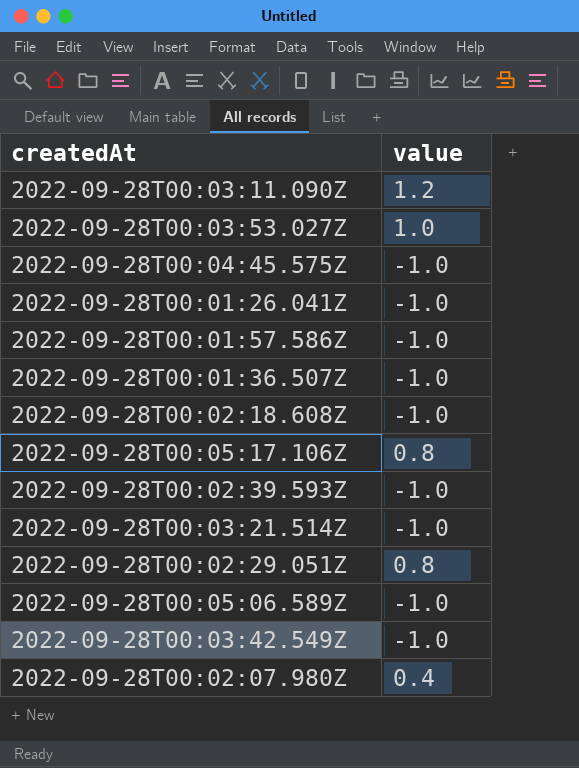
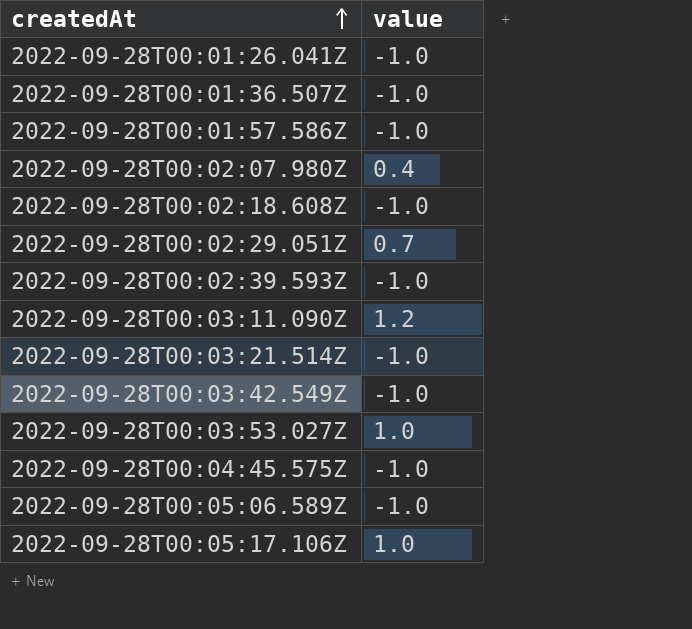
row order: none -> createdAt ascending
2022-09-28T00:02:29.051Z | value: 0.8 -> 0.7
2022-09-28T00:05:17.106Z | value: 0.8 -> 1.0

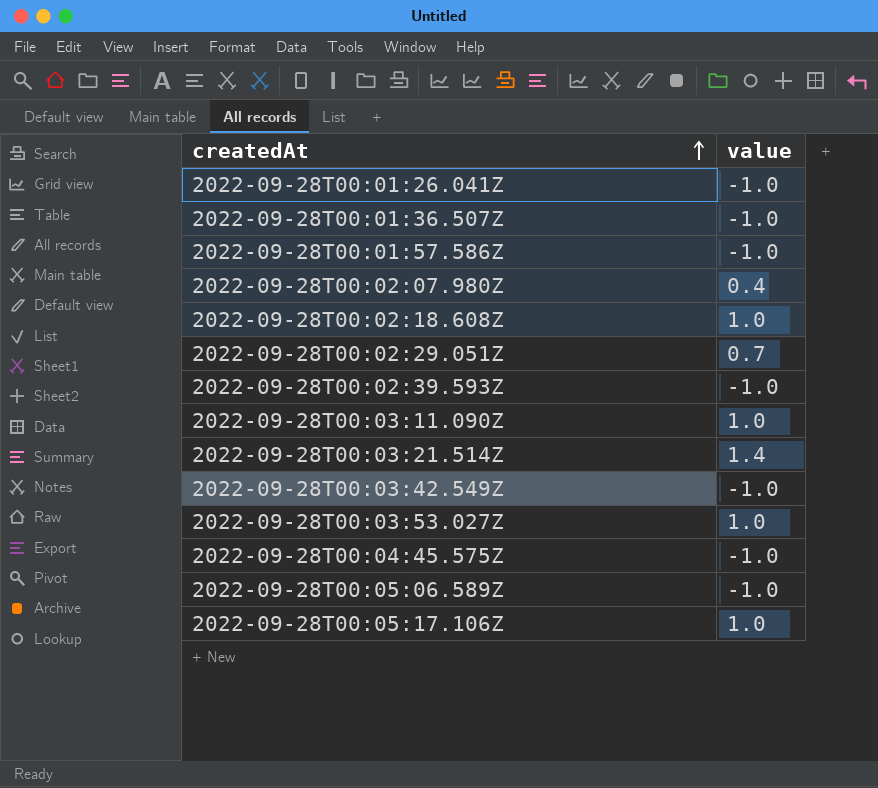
2022-09-28T00:02:18.608Z | value: -1.0 -> 1.0
2022-09-28T00:03:11.090Z | value: 1.2 -> 1.0
2022-09-28T00:03:21.514Z | value: -1.0 -> 1.4

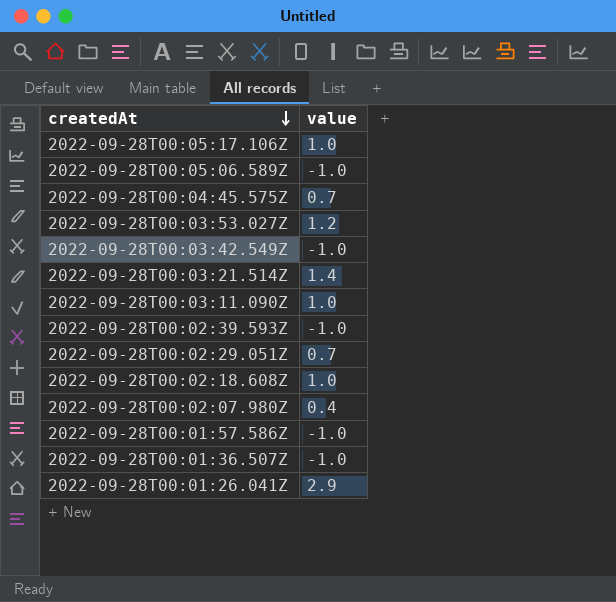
row order: createdAt ascending -> createdAt descending
2022-09-28T00:04:45.575Z | value: -1.0 -> 0.7
2022-09-28T00:03:53.027Z | value: 1.0 -> 1.2
2022-09-28T00:01:26.041Z | value: -1.0 -> 2.9

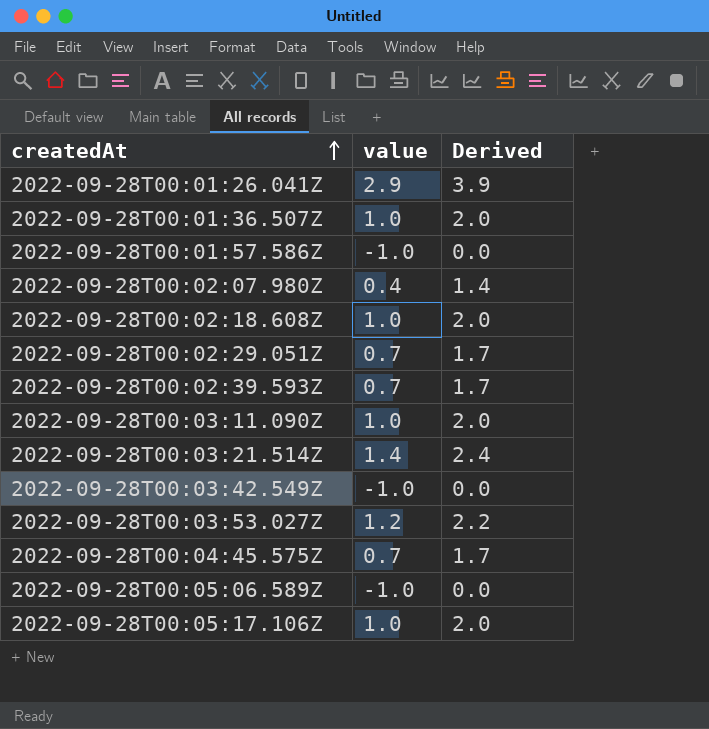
row order: createdAt descending -> createdAt ascending
column Derived | formula: none -> [value] + 1
2022-09-28T00:01:36.507Z | value: -1.0 -> 1.0
2022-09-28T00:02:39.593Z | value: -1.0 -> 0.7

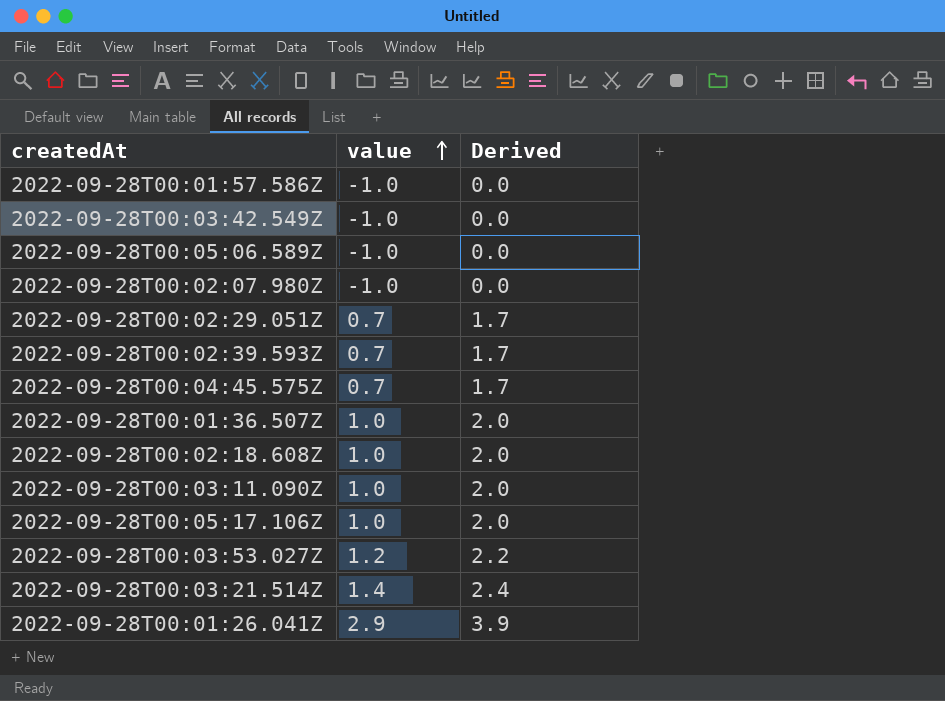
row order: createdAt ascending -> value ascending
2022-09-28T00:02:07.980Z | value: 0.4 -> -1.0
2022-09-28T00:02:07.980Z | Derived: 1.4 -> 0.0

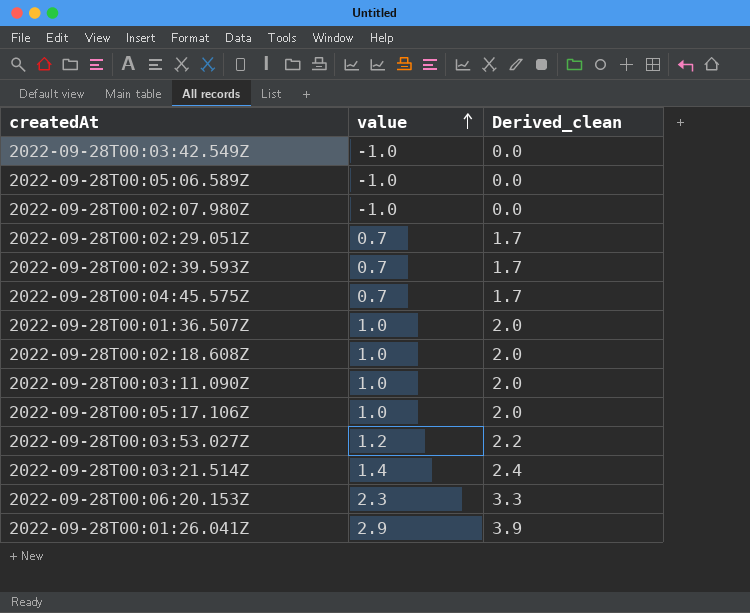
column name: Derived -> Derived_clean
row 2022-09-28T00:01:57.586Z: -1.0 | 0.0 -> none
row 2022-09-28T00:06:20.153Z: none -> 2.3 | 3.3

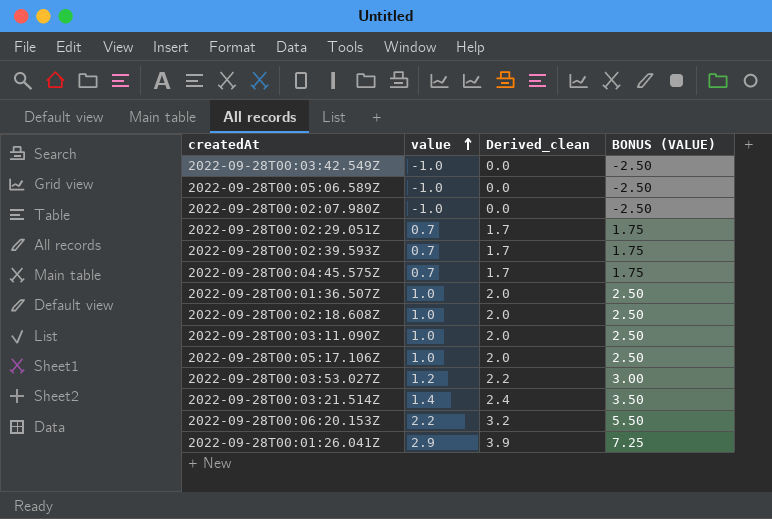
column BONUS (VALUE) | formula: none -> [value] * 2.5
2022-09-28T00:06:20.153Z | value: 2.3 -> 2.2
2022-09-28T00:06:20.153Z | Derived_clean: 3.3 -> 3.2

